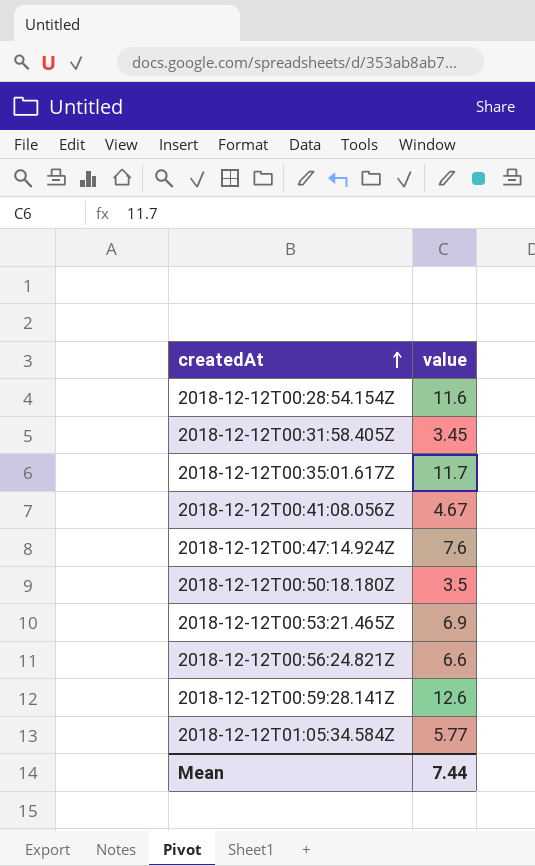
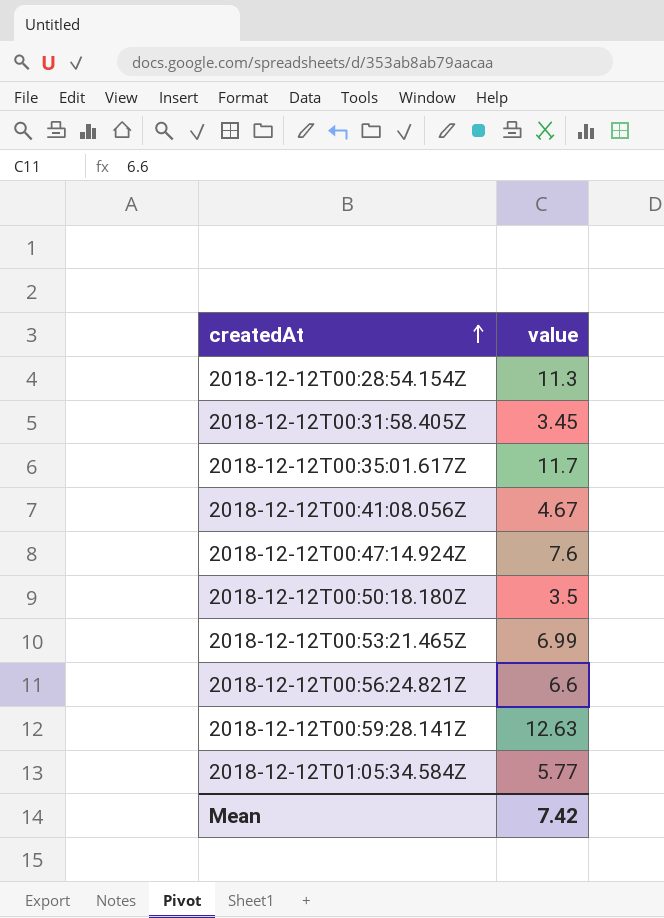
2018-12-12T00:28:54.154Z | value: 11.6 -> 11.3
2018-12-12T00:53:21.465Z | value: 6.9 -> 6.99
2018-12-12T00:59:28.141Z | value: 12.6 -> 12.63
Mean | value: 7.44 -> 7.42

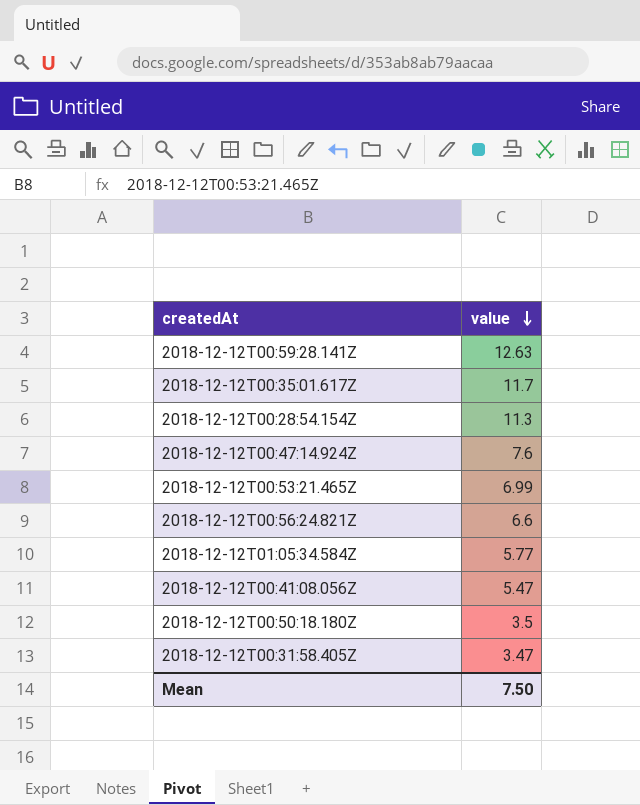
row order: createdAt ascending -> value descending
2018-12-12T00:41:08.056Z | value: 4.67 -> 5.47
2018-12-12T00:31:58.405Z | value: 3.45 -> 3.47
Mean | value: 7.42 -> 7.50

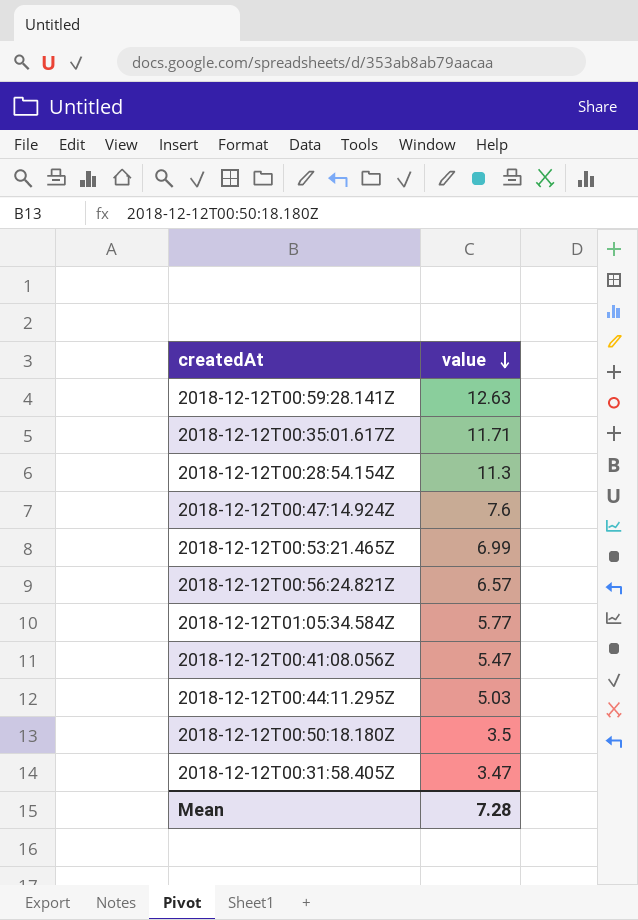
2018-12-12T00:35:01.617Z | value: 11.7 -> 11.71
2018-12-12T00:56:24.821Z | value: 6.6 -> 6.57
row 2018-12-12T00:44:11.295Z: none -> 5.03
Mean | value: 7.50 -> 7.28

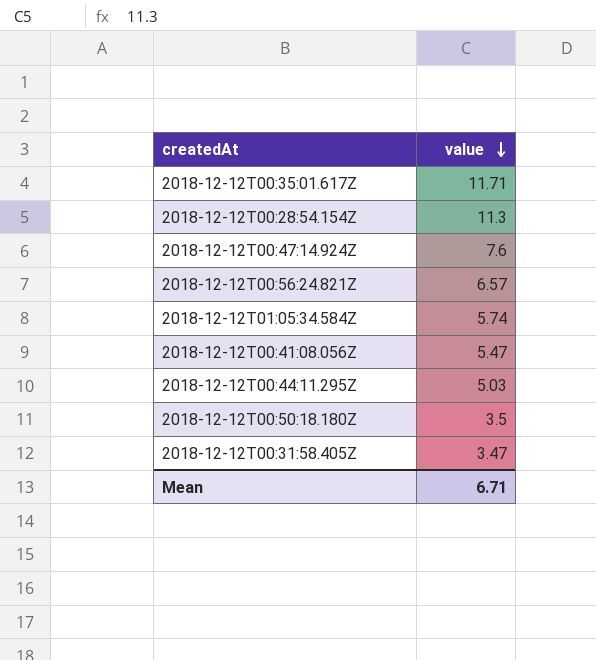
row 2018-12-12T00:59:28.141Z: 12.63 -> none
row 2018-12-12T00:53:21.465Z: 6.99 -> none
2018-12-12T01:05:34.584Z | value: 5.77 -> 5.74
Mean | value: 7.28 -> 6.71

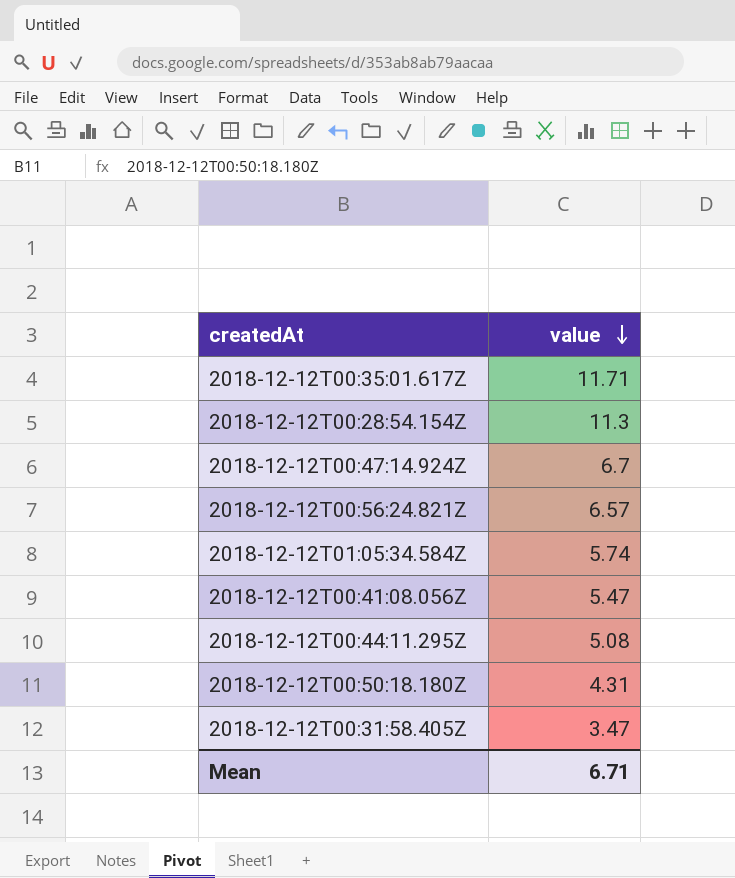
2018-12-12T00:47:14.924Z | value: 7.6 -> 6.7
2018-12-12T00:44:11.295Z | value: 5.03 -> 5.08
2018-12-12T00:50:18.180Z | value: 3.5 -> 4.31

